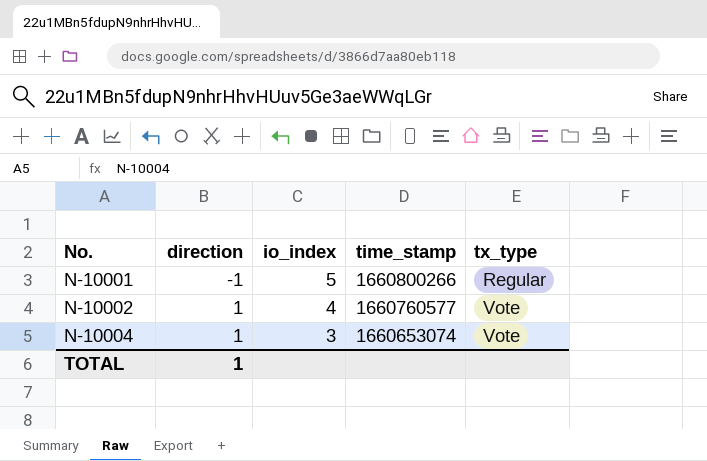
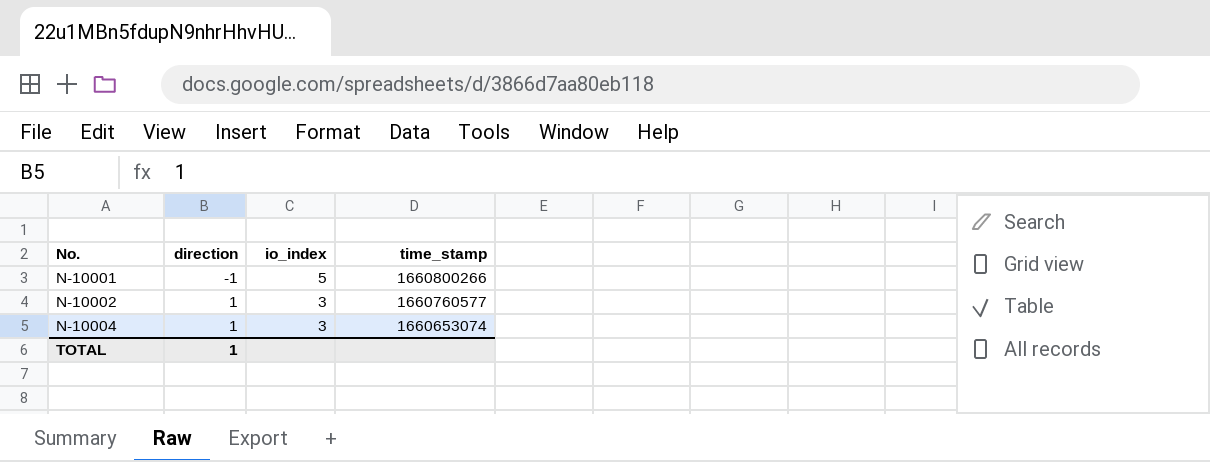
column tx_type | position: 5 -> none
N-10002 | io_index: 4 -> 3

